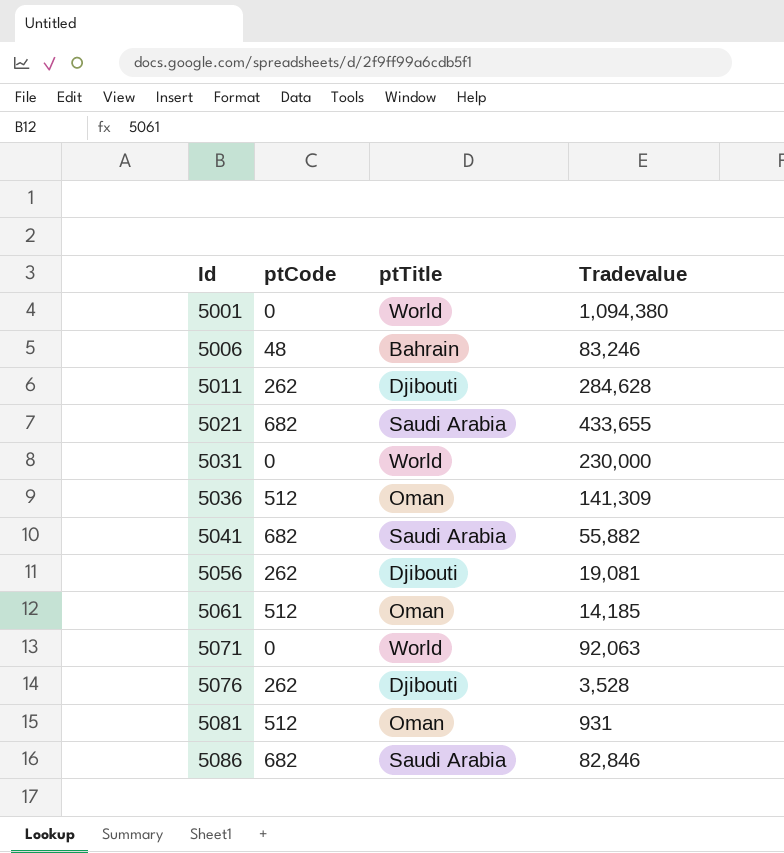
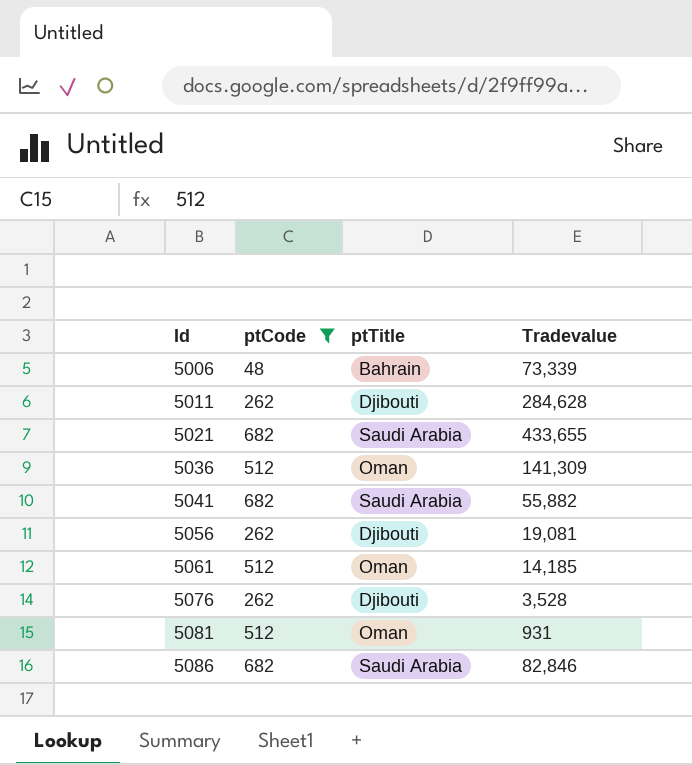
filter: none -> ptCode != 0
5006 | Tradevalue: 83,246 -> 73,339

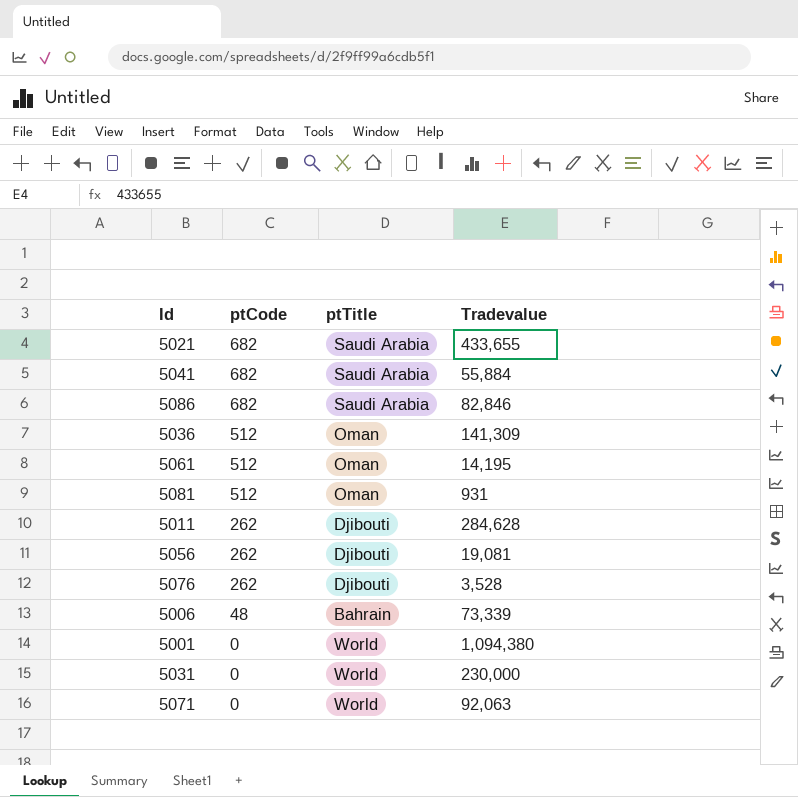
filter: ptCode != 0 -> none
row order: Id ascending -> ptCode descending
5041 | Tradevalue: 55,882 -> 55,884
5061 | Tradevalue: 14,185 -> 14,195

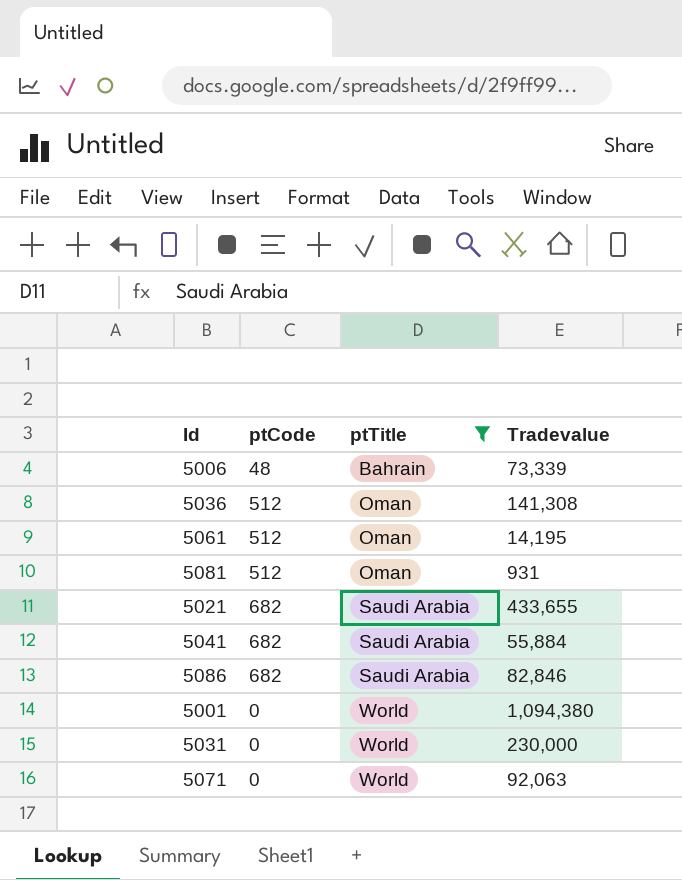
filter: none -> ptTitle != Djibouti
row order: ptCode descending -> ptTitle ascending
5036 | Tradevalue: 141,309 -> 141,308

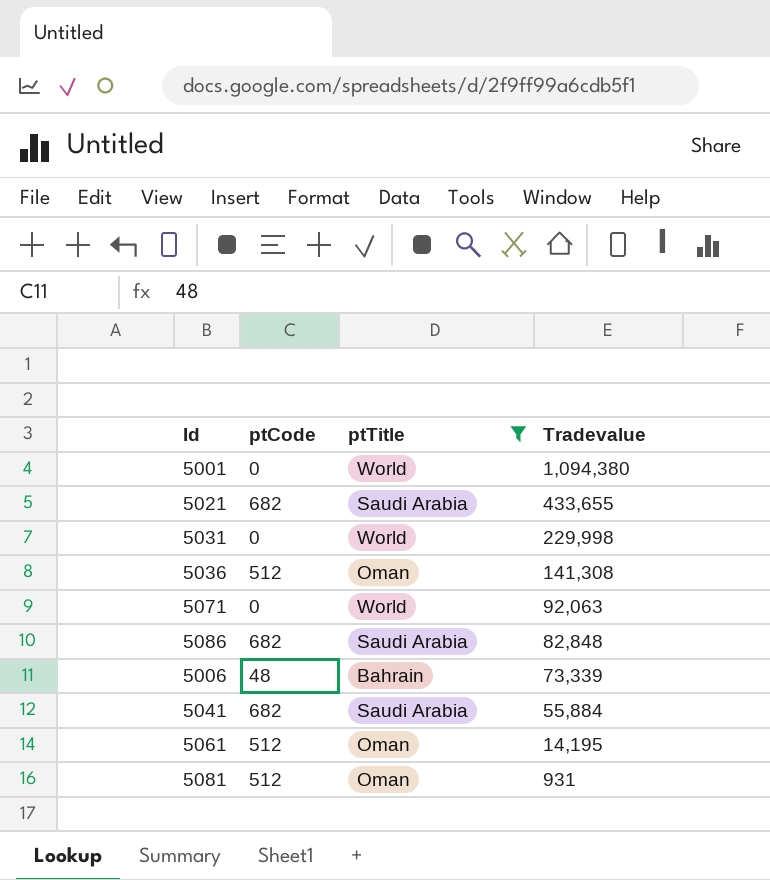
row order: ptTitle ascending -> Tradevalue descending
5031 | Tradevalue: 230,000 -> 229,998
5086 | Tradevalue: 82,846 -> 82,848

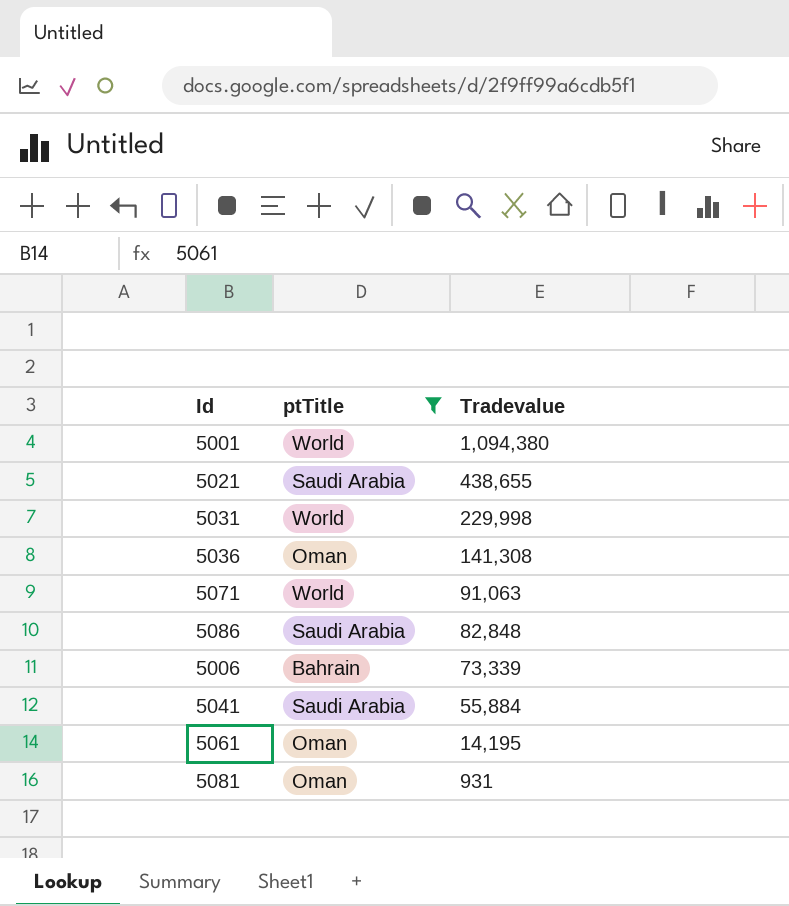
column ptCode | position: 2 -> none
5021 | Tradevalue: 433,655 -> 438,655
5071 | Tradevalue: 92,063 -> 91,063

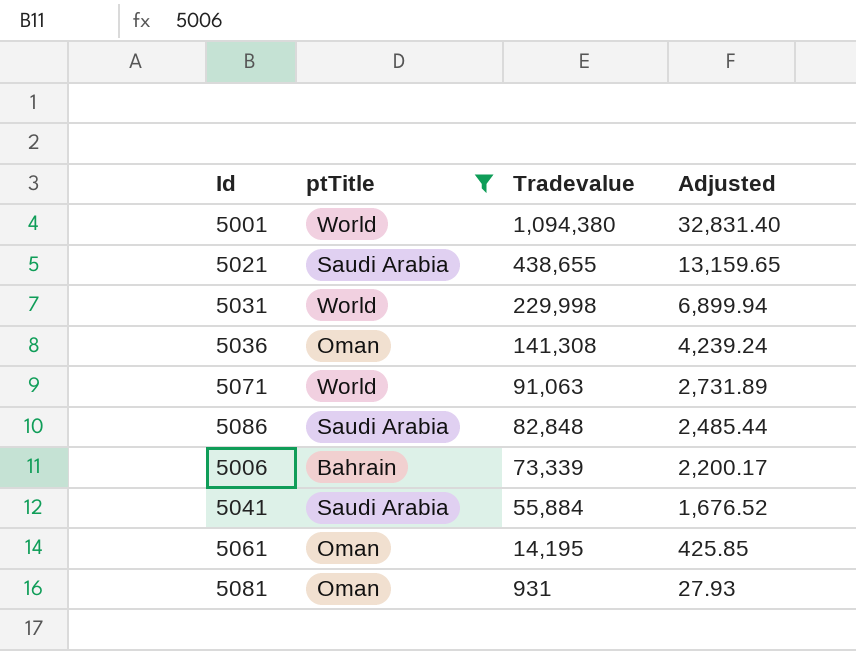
column Adjusted | formula: none -> [Tradevalue] * 0.03

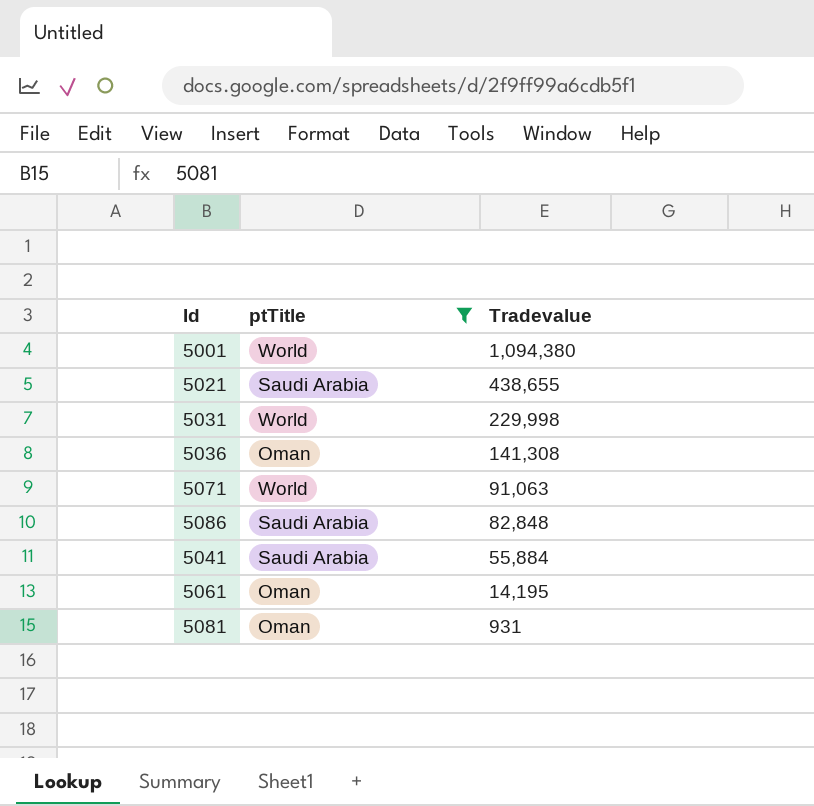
column Adjusted | formula: [Tradevalue] * 0.03 -> none
row 5006: Bahrain | 73,339 | 2,200.17 -> none

